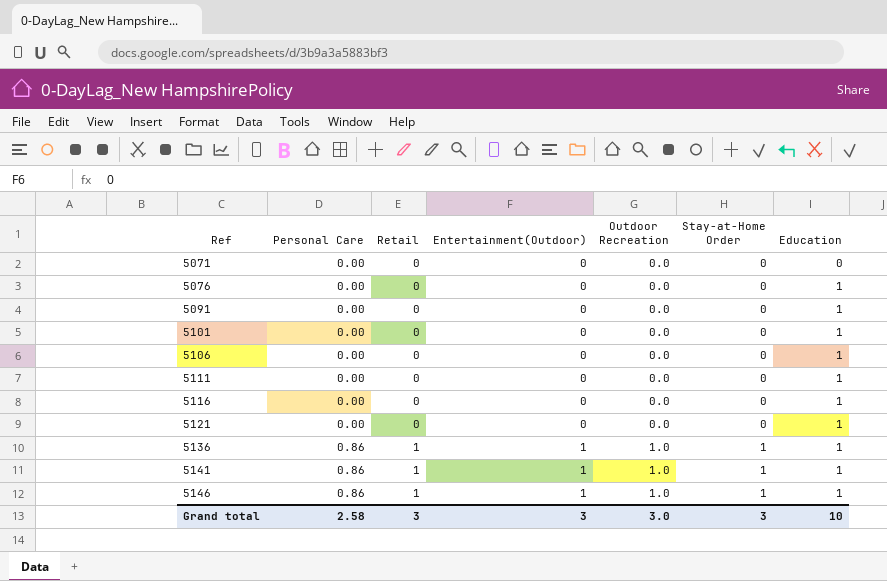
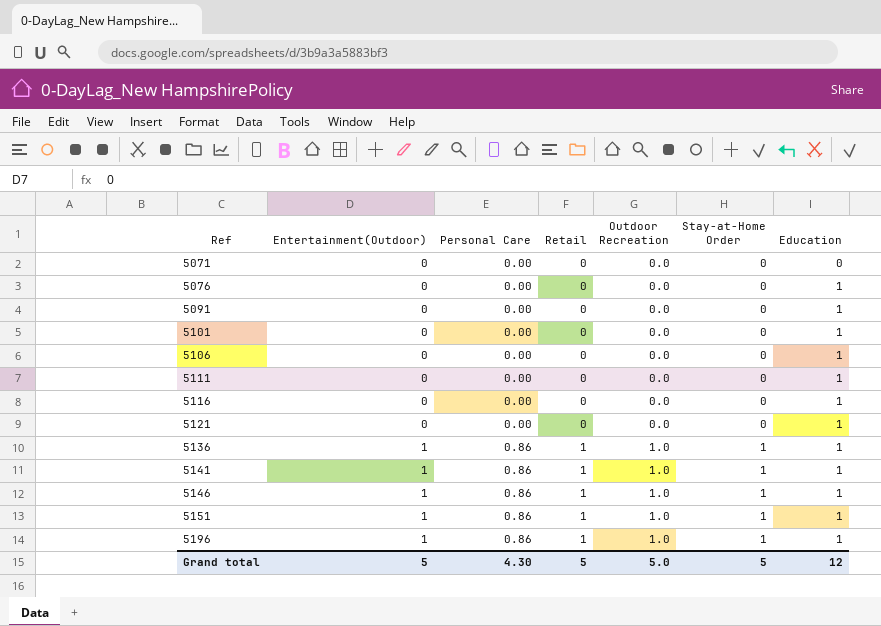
column Entertainment(Outdoor) | position: 4 -> 2
row 5151: none -> 1 | 0.86 | 1 | 1.0 | 1 | 1
row 5196: none -> 1 | 0.86 | 1 | 1.0 | 1 | 1
Grand total | Entertainment(Outdoor): 3 -> 5
Grand total | Personal Care: 2.58 -> 4.30
Grand total | Retail: 3 -> 5
Grand total | Outdoor Recreation: 3.0 -> 5.0
Grand total | Stay-at-Home Order: 3 -> 5
Grand total | Education: 10 -> 12

